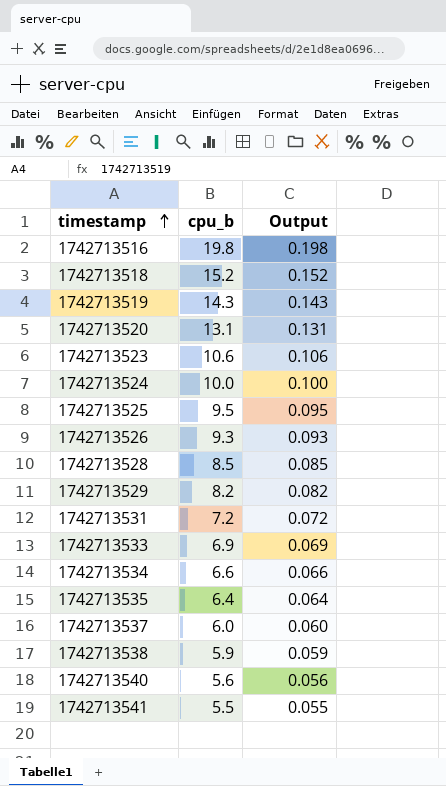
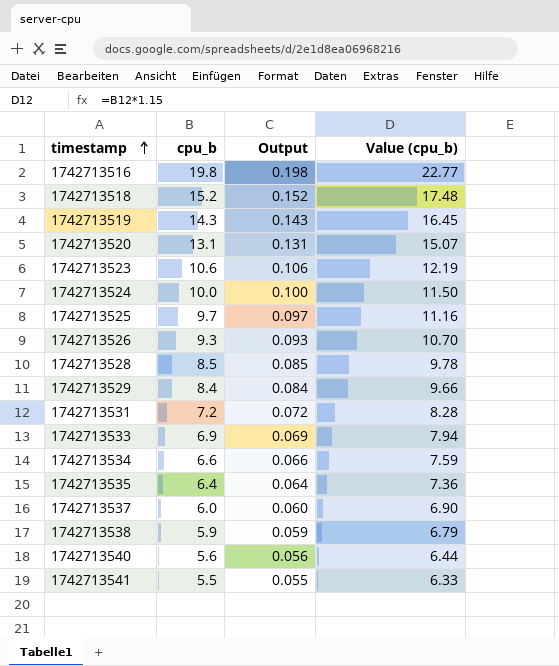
column Value (cpu_b) | formula: none -> [cpu_b] * 1.15
1742713525 | cpu_b: 9.5 -> 9.7
1742713525 | Output: 0.095 -> 0.097
1742713529 | cpu_b: 8.2 -> 8.4
1742713529 | Output: 0.082 -> 0.084

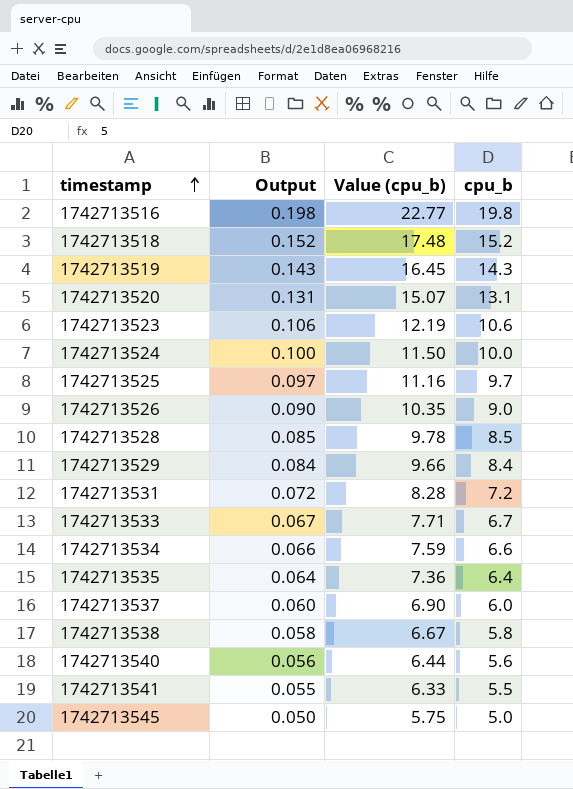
column cpu_b | position: 2 -> 4
1742713526 | Output: 0.093 -> 0.090
1742713526 | Value (cpu_b): 10.70 -> 10.35
1742713526 | cpu_b: 9.3 -> 9.0
1742713533 | Output: 0.069 -> 0.067
1742713533 | Value (cpu_b): 7.94 -> 7.71
1742713533 | cpu_b: 6.9 -> 6.7
1742713538 | Output: 0.059 -> 0.058
1742713538 | Value (cpu_b): 6.79 -> 6.67
1742713538 | cpu_b: 5.9 -> 5.8
row 1742713545: none -> 0.050 | 5.75 | 5.0

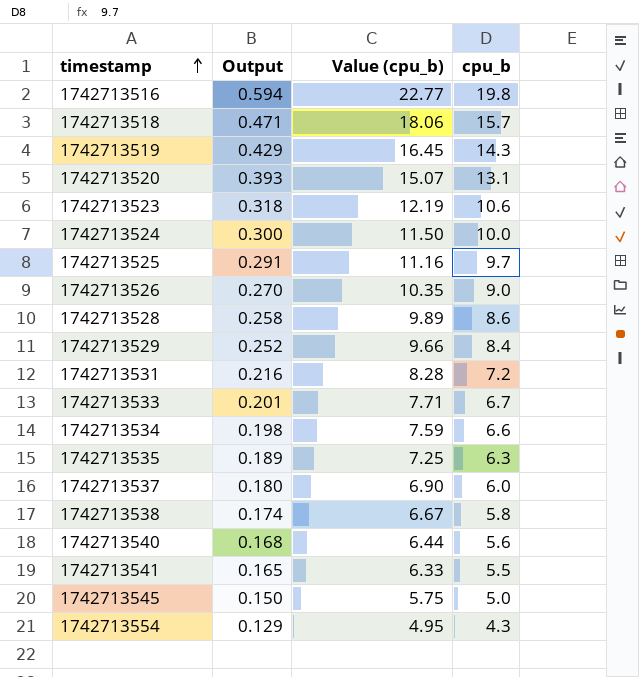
column Output | formula: [cpu_b] * 0.01 -> [cpu_b] * 0.03
1742713518 | Value (cpu_b): 17.48 -> 18.06
1742713518 | cpu_b: 15.2 -> 15.7
1742713528 | Value (cpu_b): 9.78 -> 9.89
1742713528 | cpu_b: 8.5 -> 8.6
1742713535 | Value (cpu_b): 7.36 -> 7.25
1742713535 | cpu_b: 6.4 -> 6.3
row 1742713554: none -> 0.129 | 4.95 | 4.3

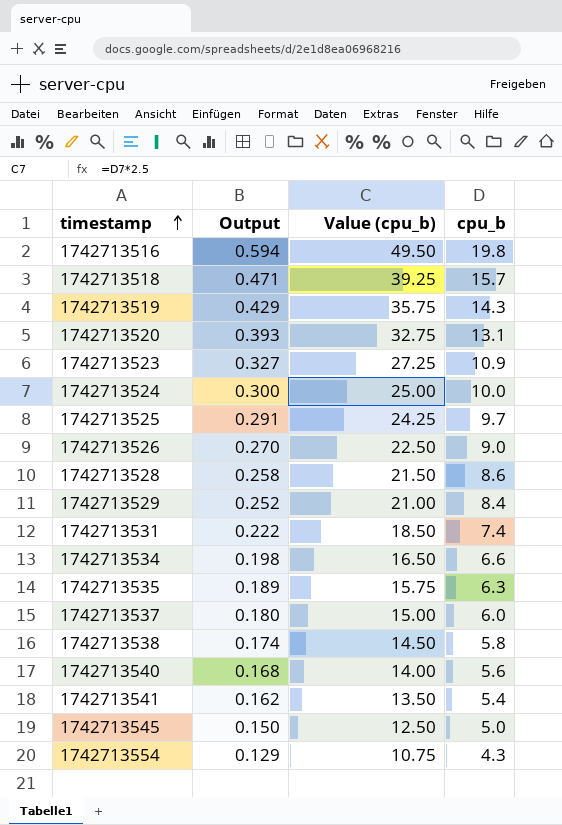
column Value (cpu_b) | formula: [cpu_b] * 1.15 -> [cpu_b] * 2.5
row 1742713533: 0.201 | 7.71 | 6.7 -> none
1742713523 | Output: 0.318 -> 0.327
1742713523 | cpu_b: 10.6 -> 10.9
1742713531 | Output: 0.216 -> 0.222
1742713531 | cpu_b: 7.2 -> 7.4
1742713541 | Output: 0.165 -> 0.162
1742713541 | cpu_b: 5.5 -> 5.4

